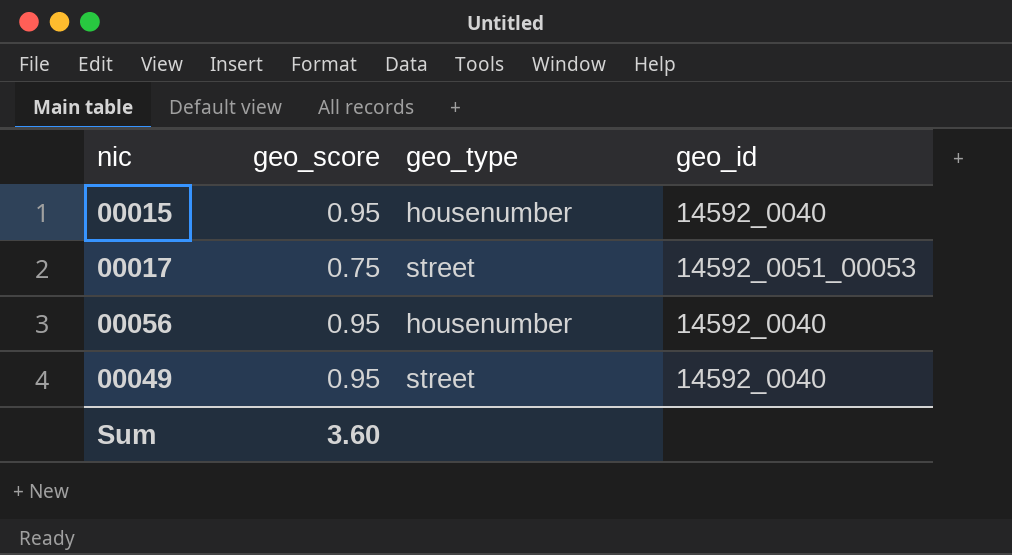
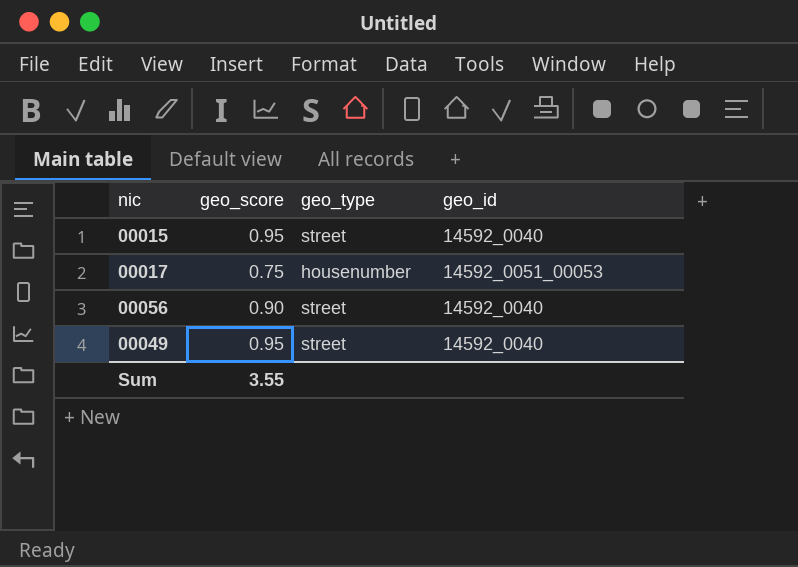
00015 | geo_type: housenumber -> street
00017 | geo_type: street -> housenumber
00056 | geo_score: 0.95 -> 0.90
00056 | geo_type: housenumber -> street
Sum | geo_score: 3.60 -> 3.55

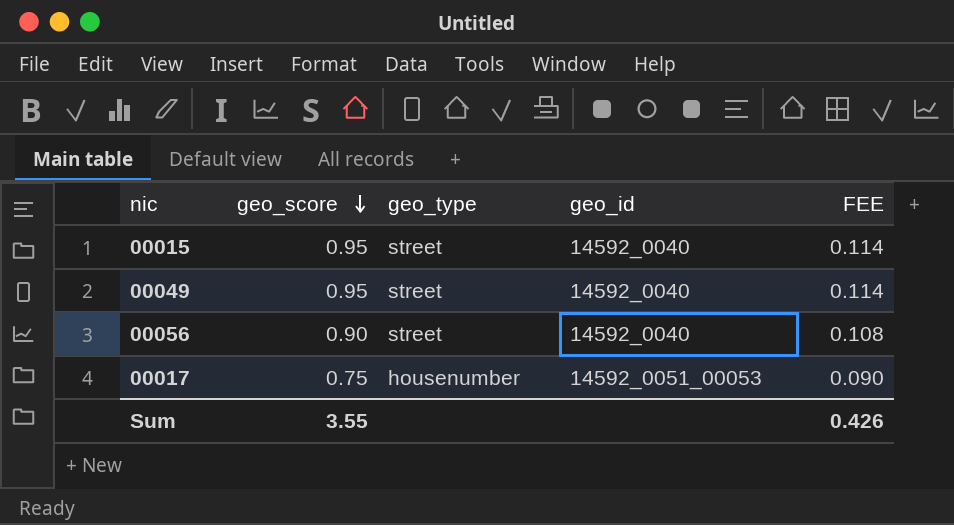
row order: none -> geo_score descending
column FEE | formula: none -> [geo_score] * 0.12

